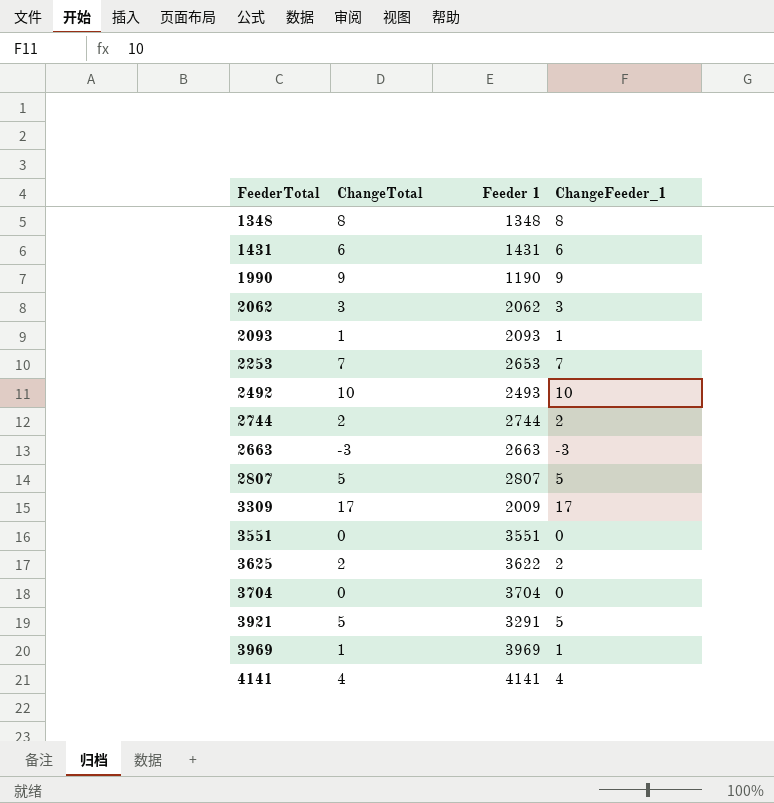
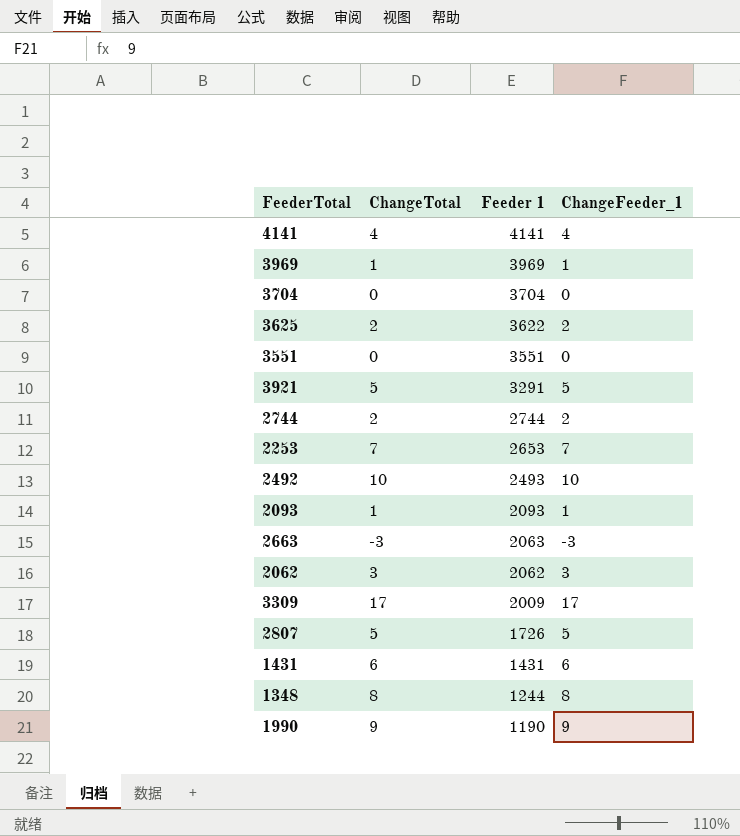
row order: none -> Feeder 1 descending
2663 | Feeder 1: 2663 -> 2063
2807 | Feeder 1: 2807 -> 1726
1348 | Feeder 1: 1348 -> 1244

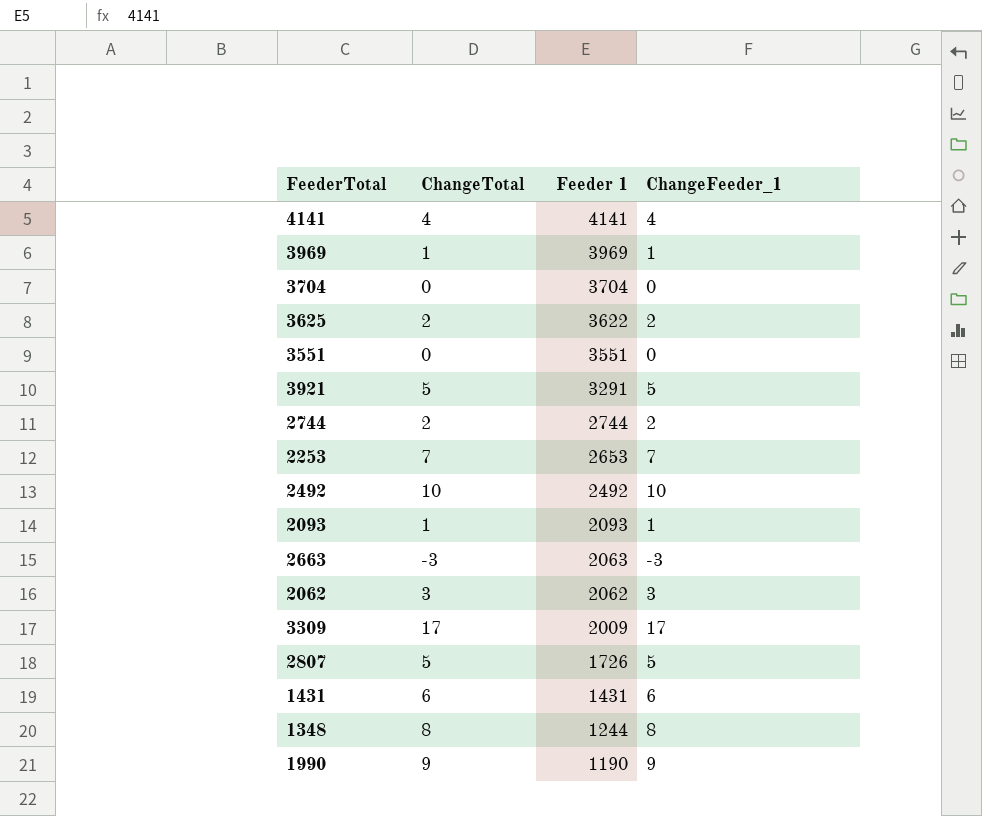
2492 | Feeder 1: 2493 -> 2492

